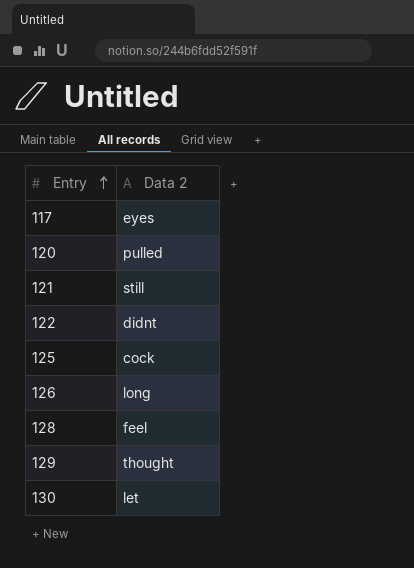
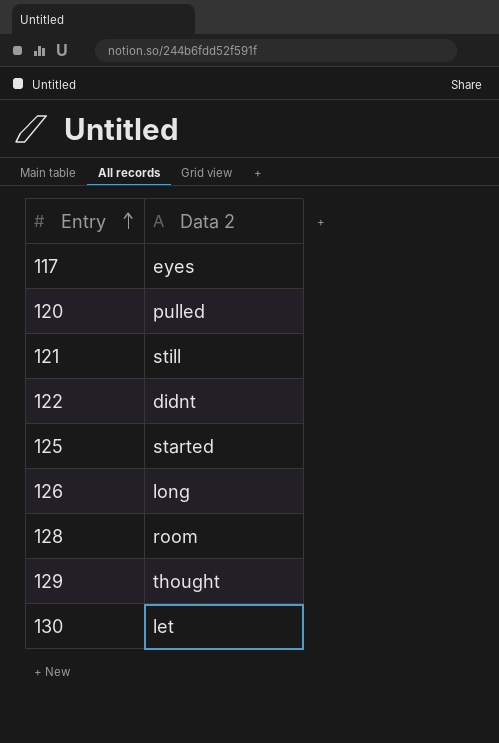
125 | Data 2: cock -> started
128 | Data 2: feel -> room

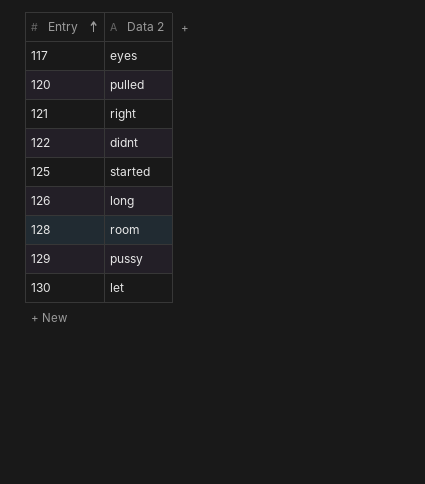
121 | Data 2: still -> right
129 | Data 2: thought -> pussy

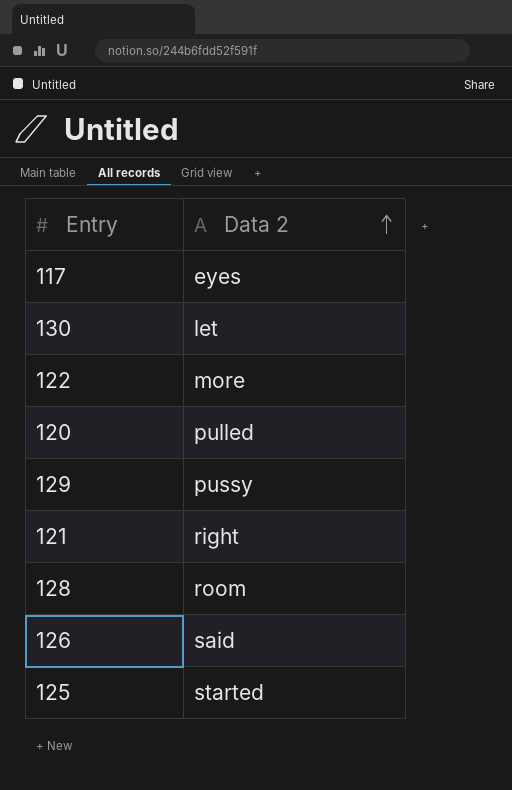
row order: Entry ascending -> Data 2 ascending
122 | Data 2: didnt -> more
126 | Data 2: long -> said

